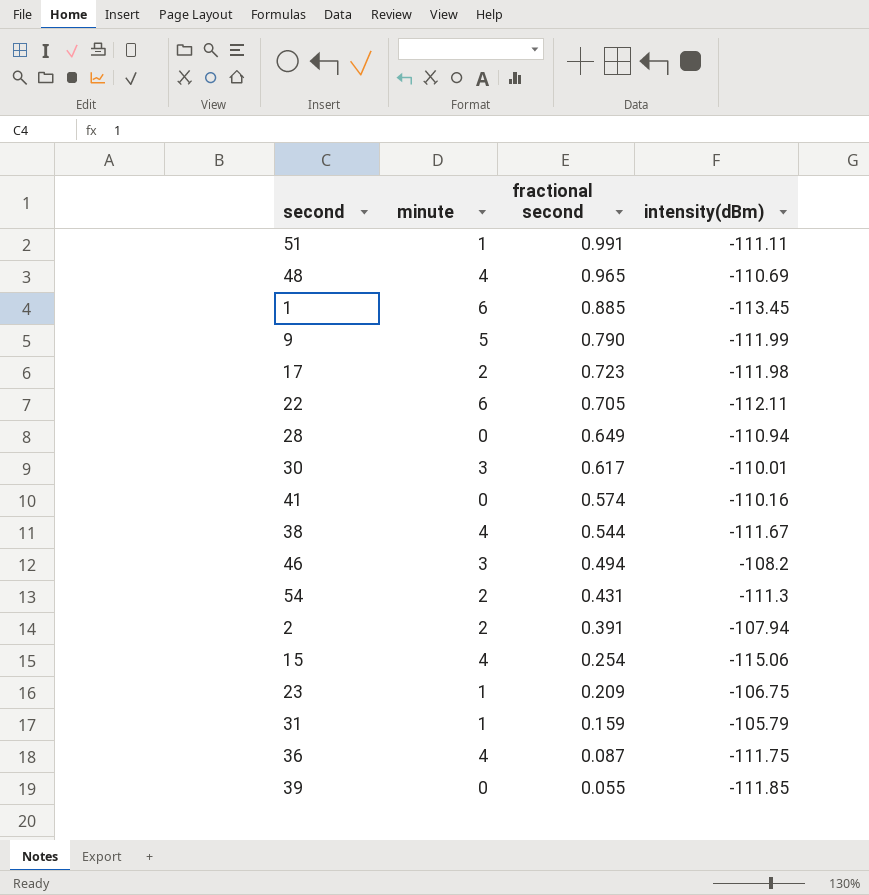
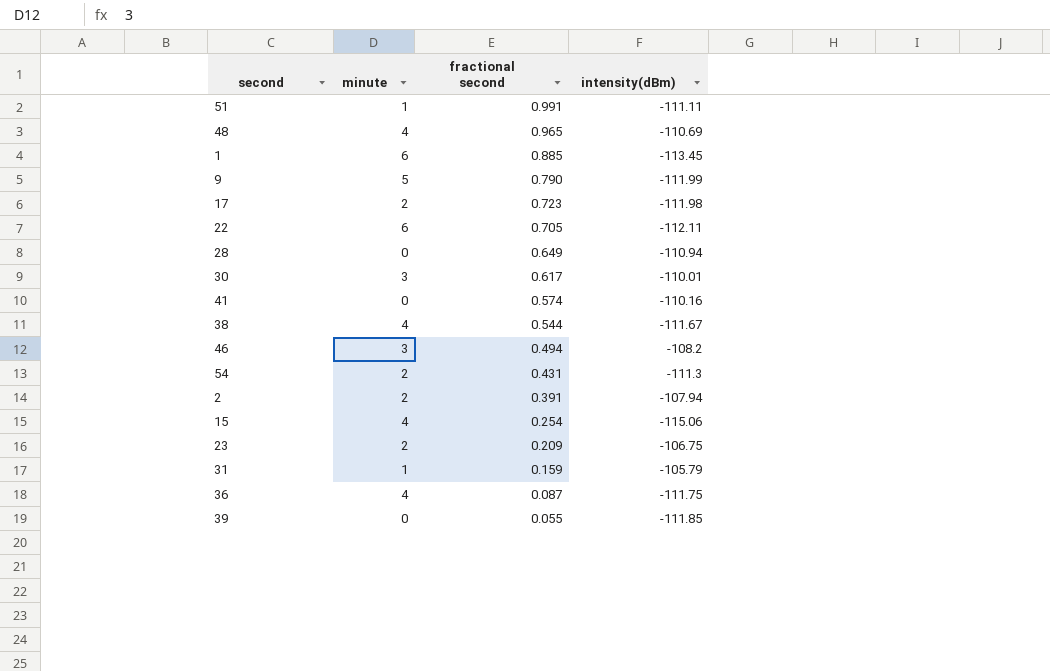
23 | minute: 1 -> 2

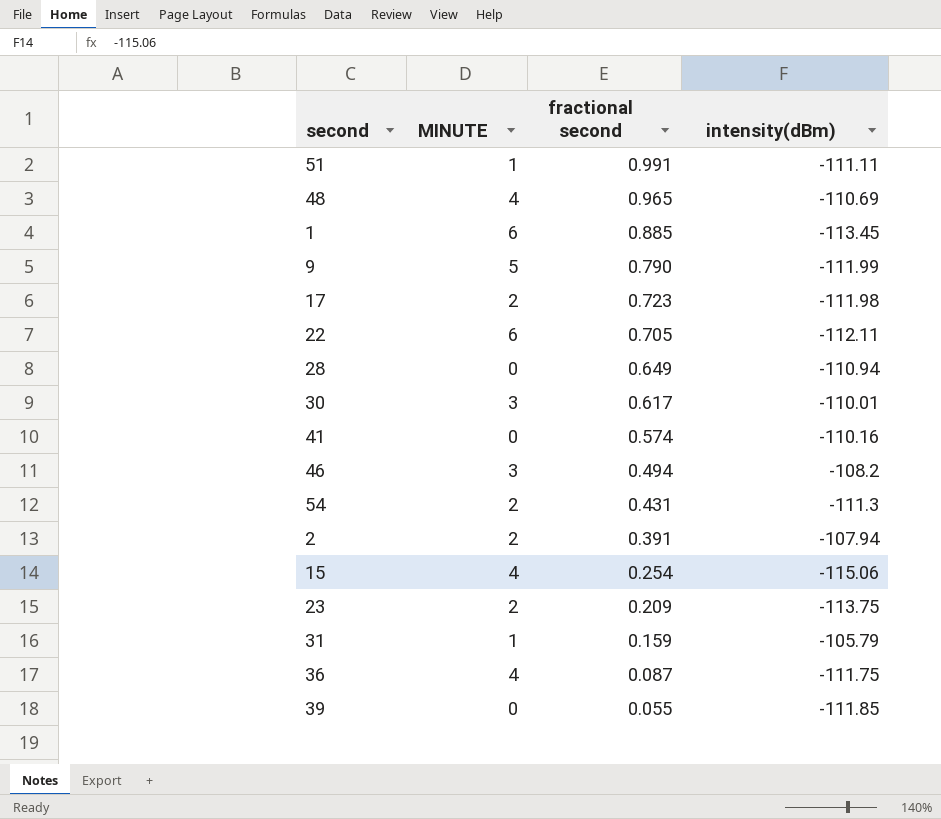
column name: minute -> MINUTE
row 38: 4 | 0.544 | -111.67 -> none
23 | intensity(dBm): -106.75 -> -113.75

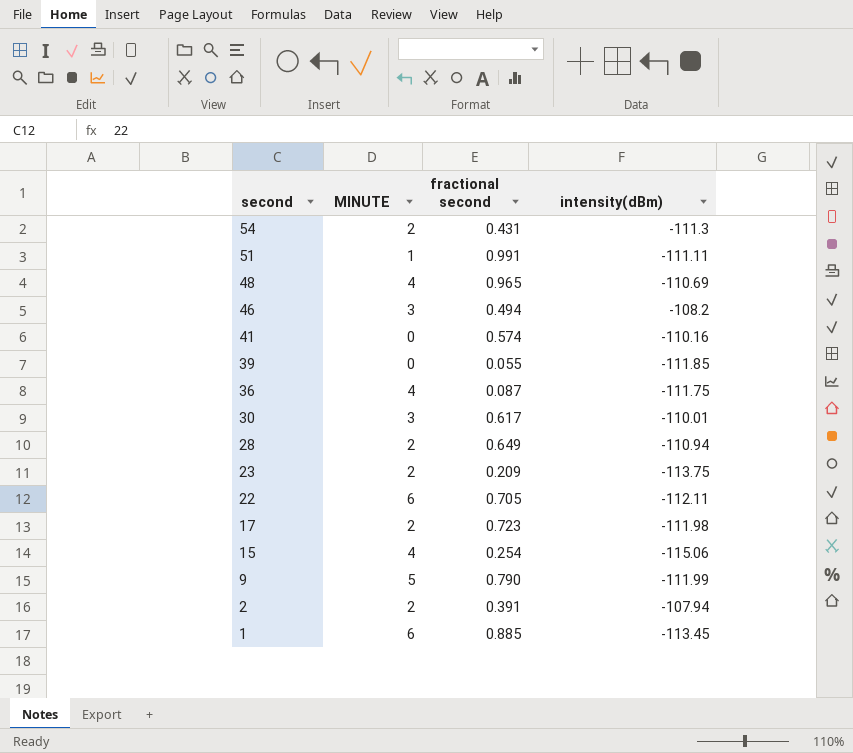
row order: fractional second descending -> second descending
row 31: 1 | 0.159 | -105.79 -> none
28 | MINUTE: 0 -> 2

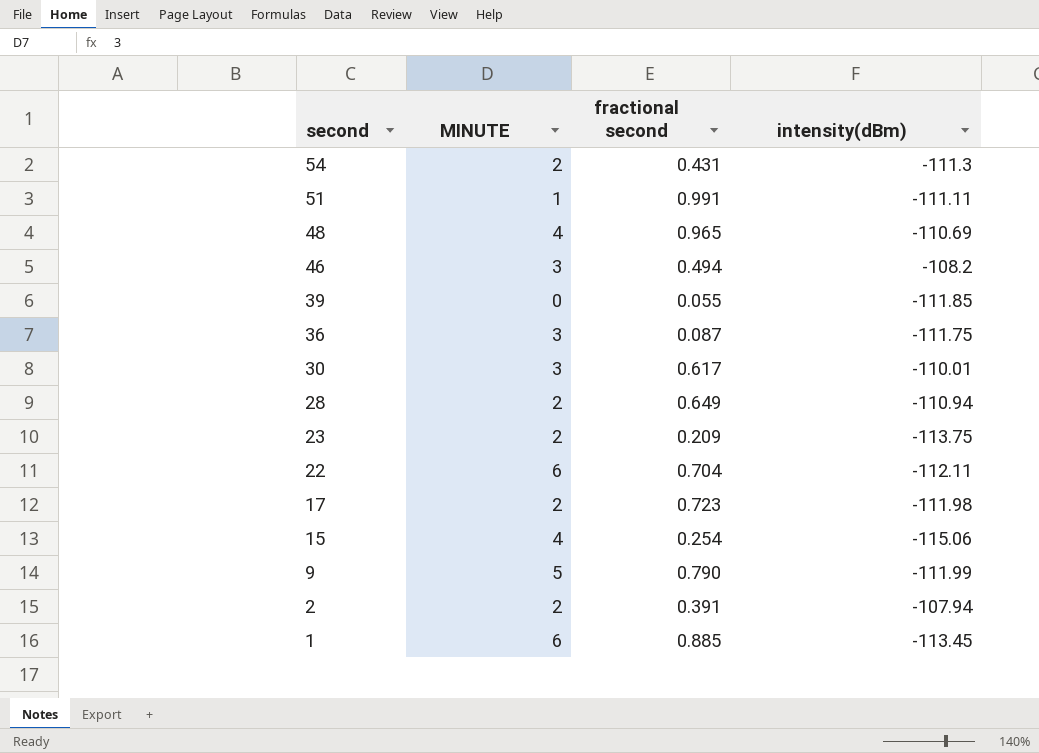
row 41: 0 | 0.574 | -110.16 -> none
36 | MINUTE: 4 -> 3
22 | fractional second: 0.705 -> 0.704

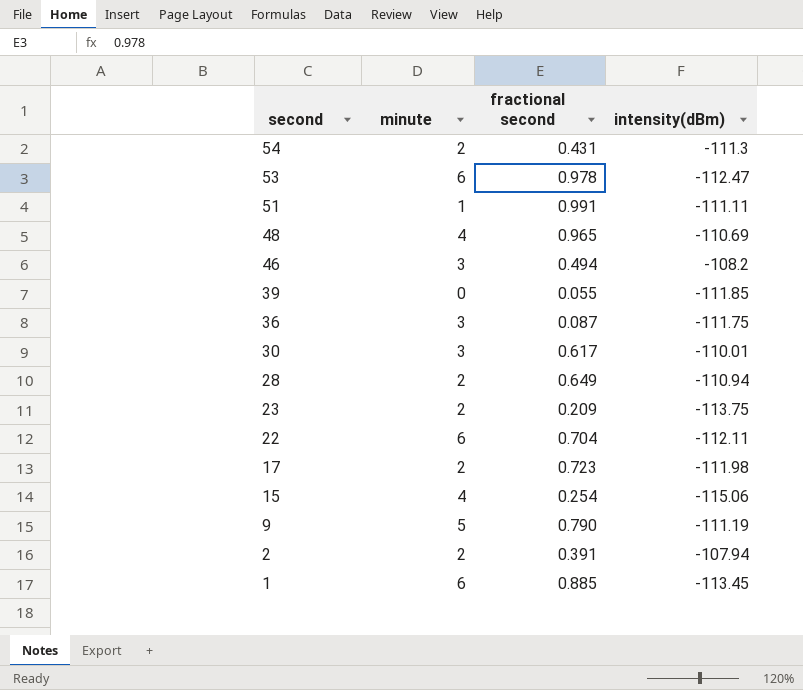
column name: MINUTE -> minute
row 53: none -> 6 | 0.978 | -112.47
9 | intensity(dBm): -111.99 -> -111.19

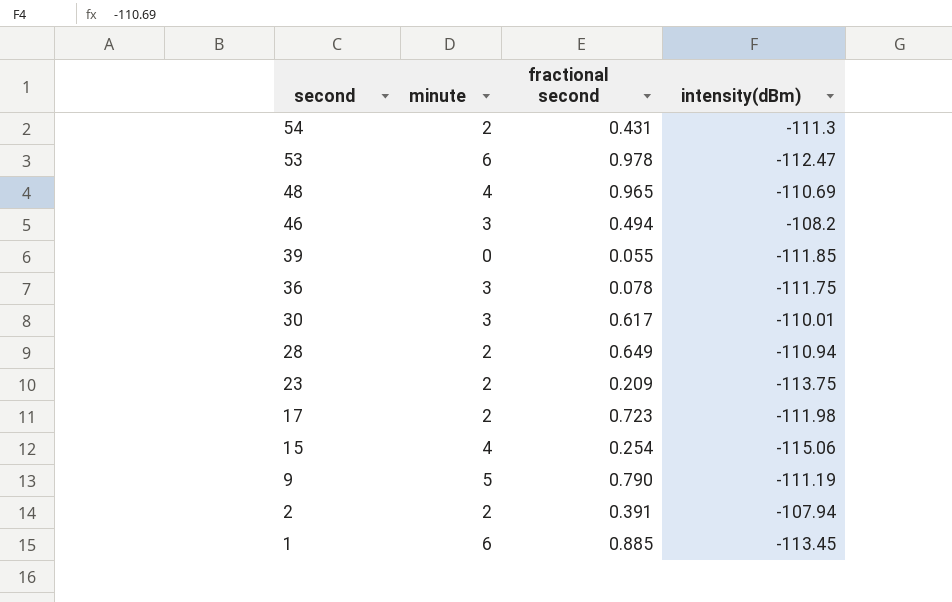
row 51: 1 | 0.991 | -111.11 -> none
row 22: 6 | 0.704 | -112.11 -> none
36 | fractional second: 0.087 -> 0.078

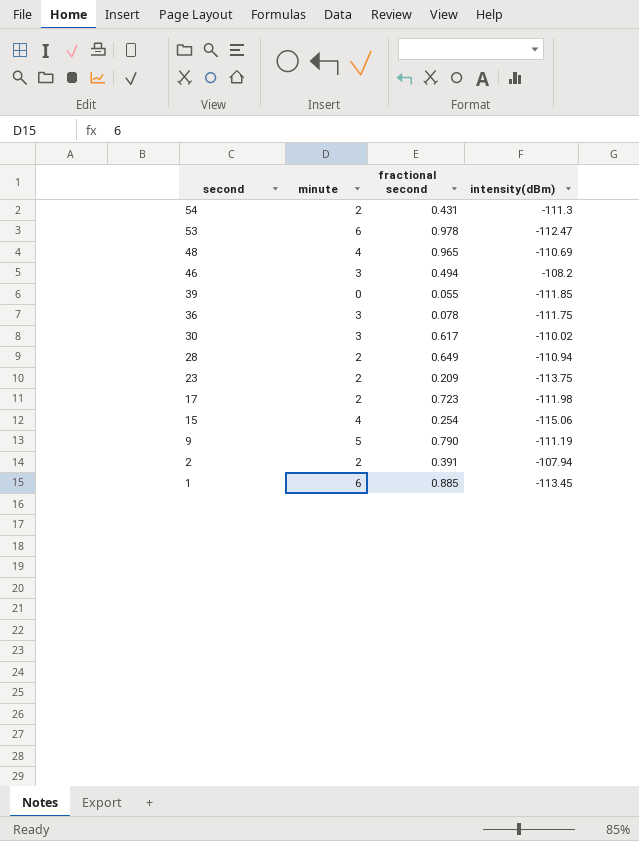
30 | intensity(dBm): -110.01 -> -110.02

